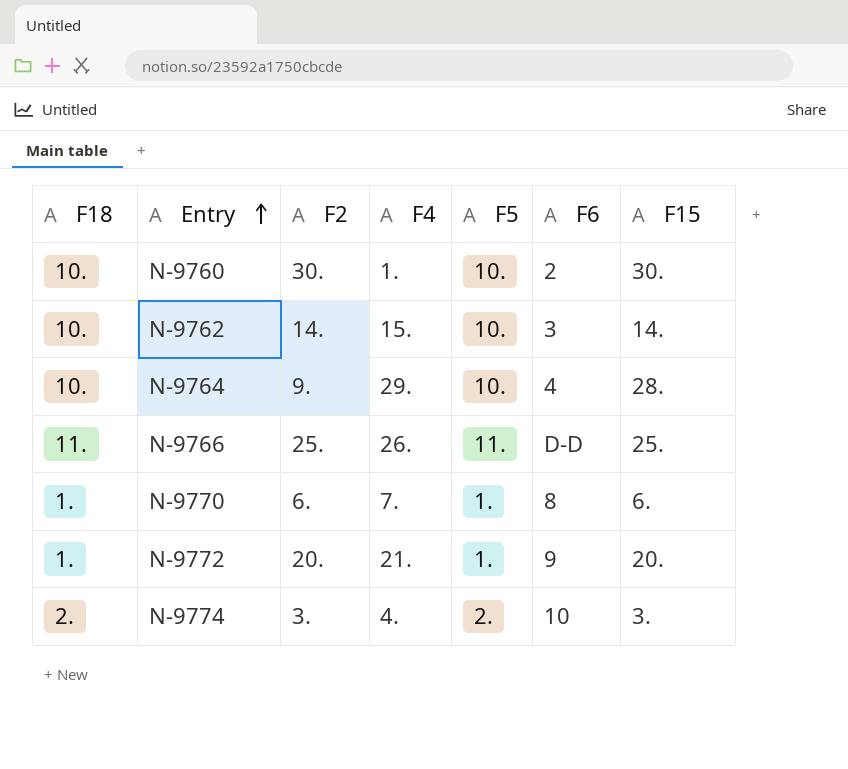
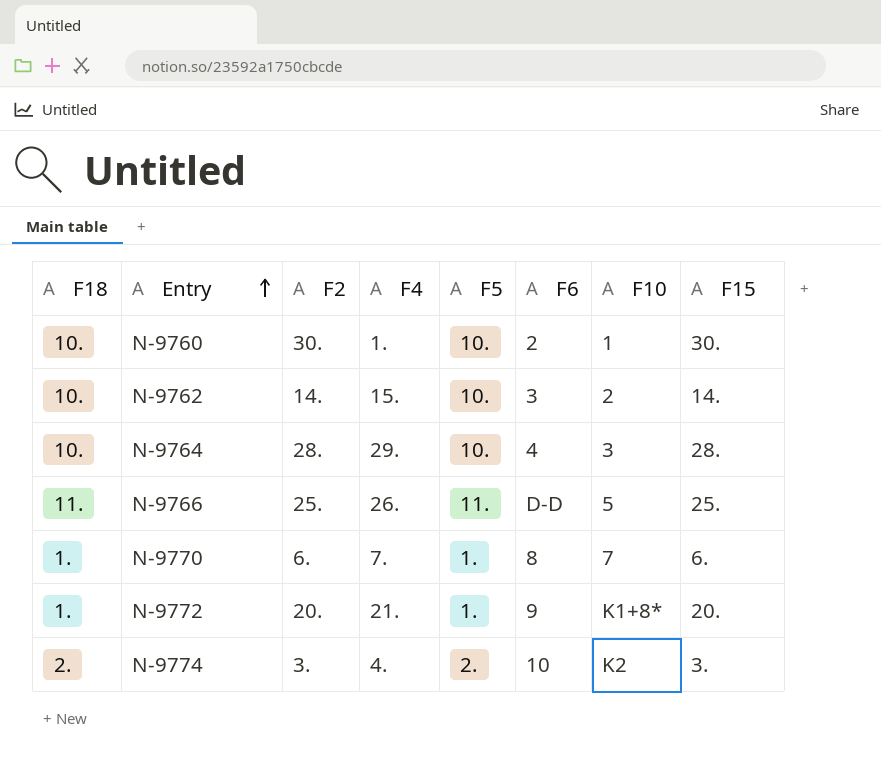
column F10 | position: none -> 7
N-9764 | F2: 9. -> 28.

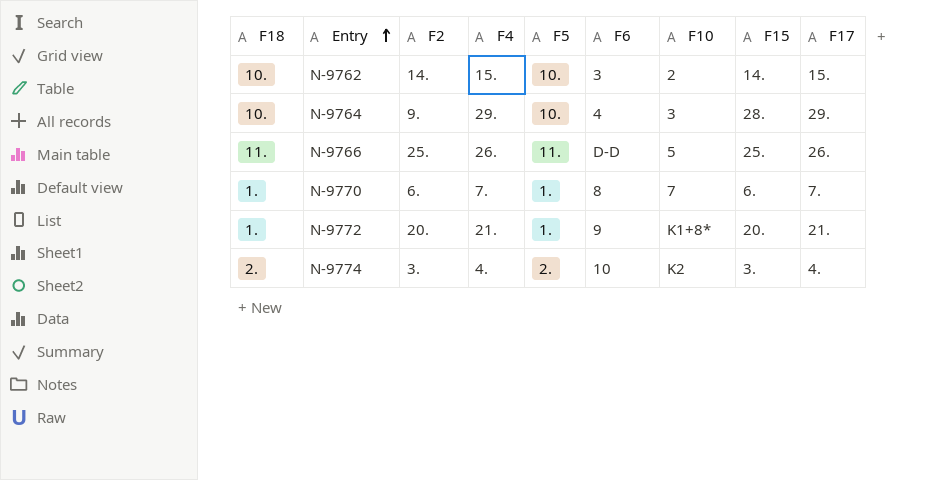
column F17 | position: none -> 9
row N-9760: 10. | 30. | 1. | 10. | 2 | 1 | 30. -> none
N-9764 | F2: 28. -> 9.

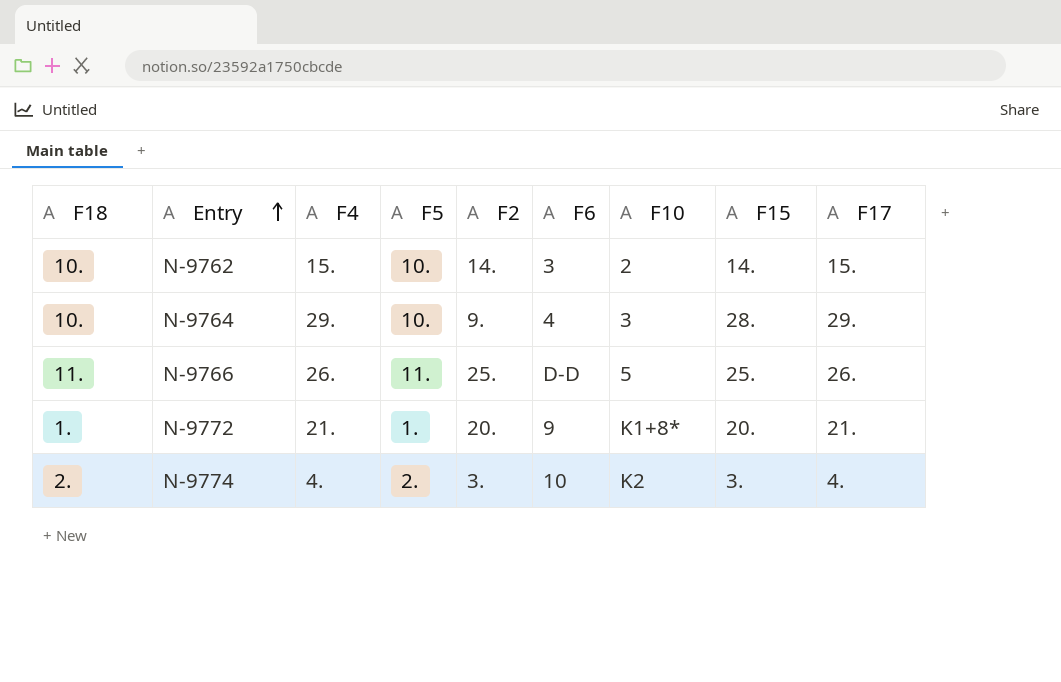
column F2 | position: 3 -> 5
row N-9770: 1. | 6. | 7. | 1. | 8 | 7 | 6. | 7. -> none

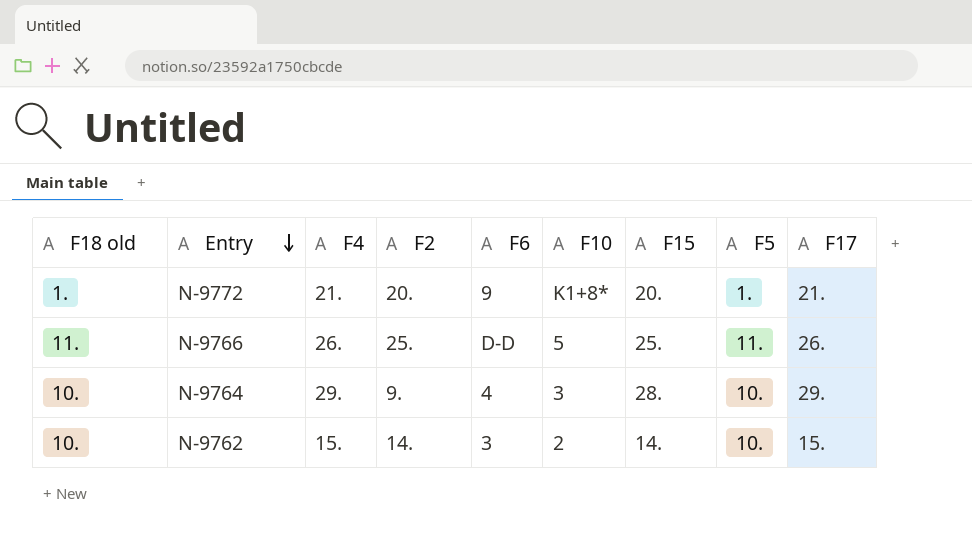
row order: Entry ascending -> Entry descending
column name: F18 -> F18 old
column F5 | position: 4 -> 8
row N-9774: 2. | 4. | 2. | 3. | 10 | K2 | 3. | 4. -> none

